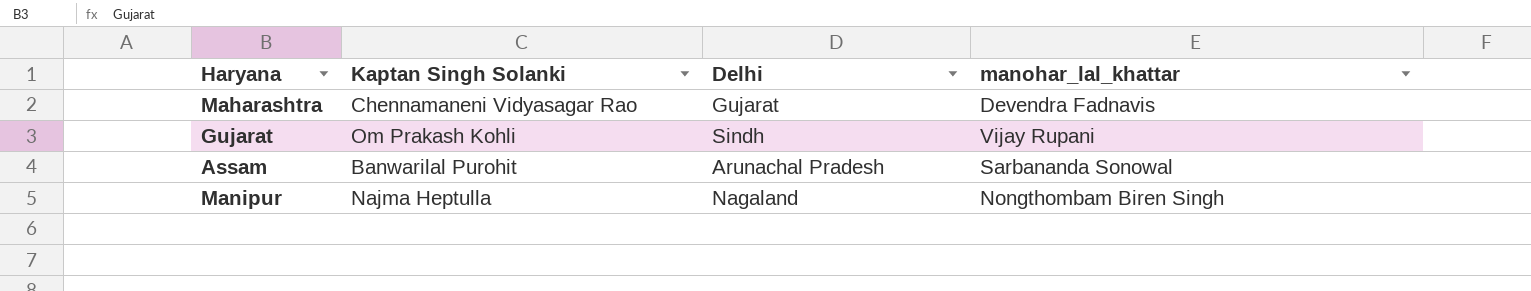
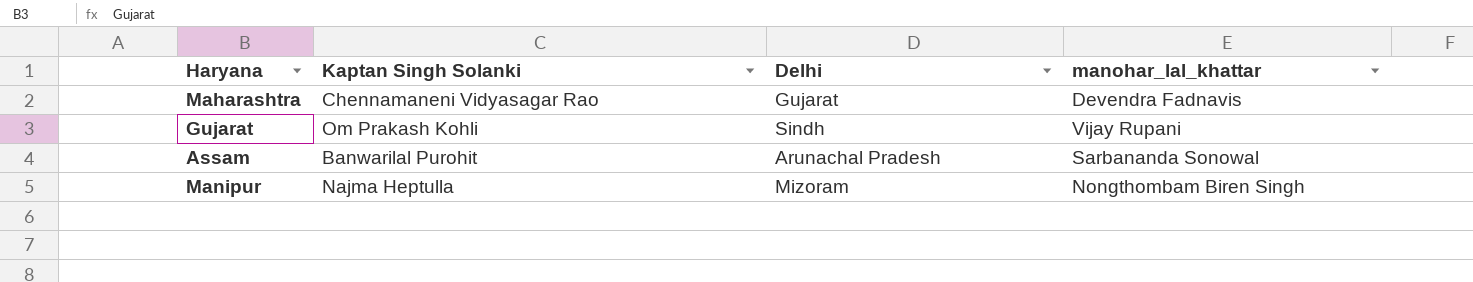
Manipur | Delhi: Nagaland -> Mizoram

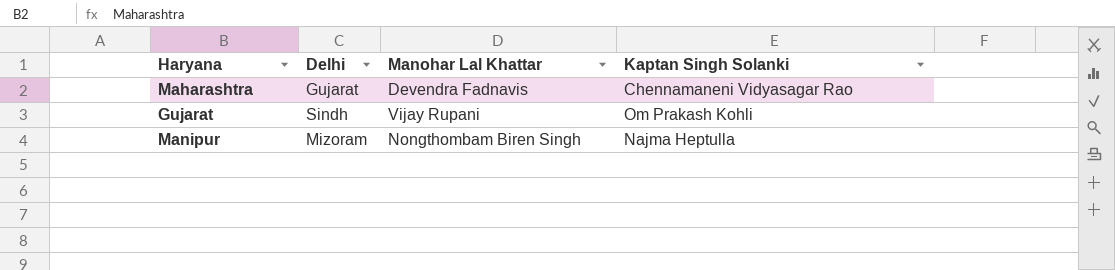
column name: manohar_lal_khattar -> Manohar Lal Khattar
column Kaptan Singh Solanki | position: 2 -> 4
row Assam: Banwarilal Purohit | Arunachal Pradesh | Sarbananda Sonowal -> none

